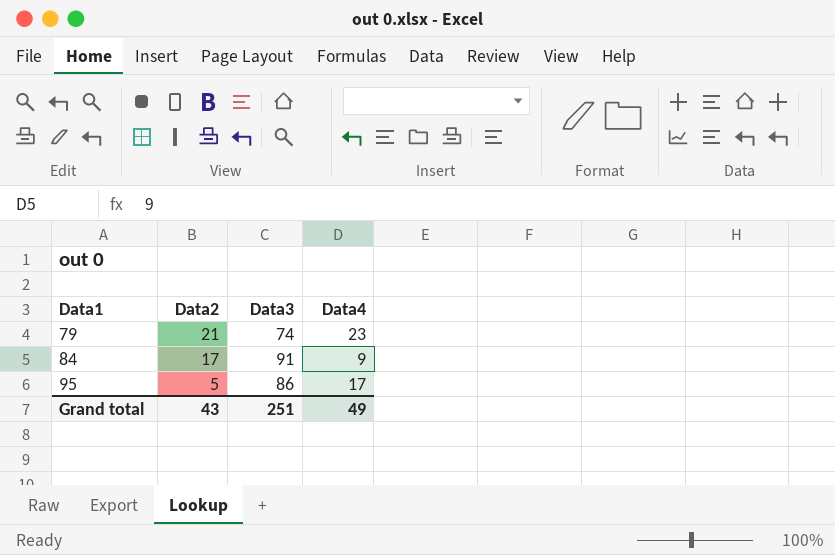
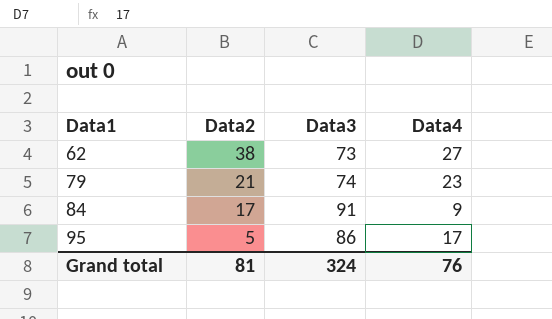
row 62: none -> 38 | 73 | 27
Grand total | Data2: 43 -> 81
Grand total | Data3: 251 -> 324
Grand total | Data4: 49 -> 76

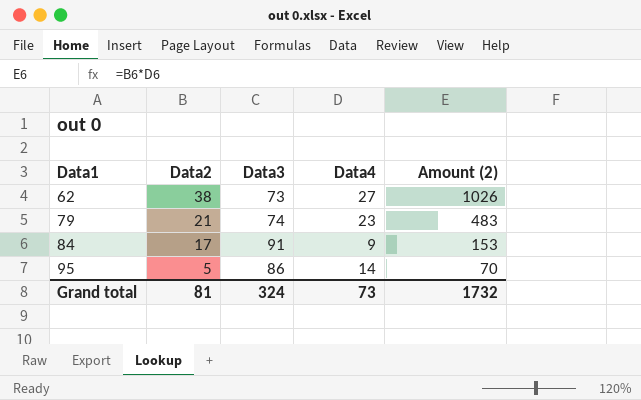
column Amount (2) | formula: none -> [Data2] * [Data4]
95 | Data4: 17 -> 14
Grand total | Data4: 76 -> 73

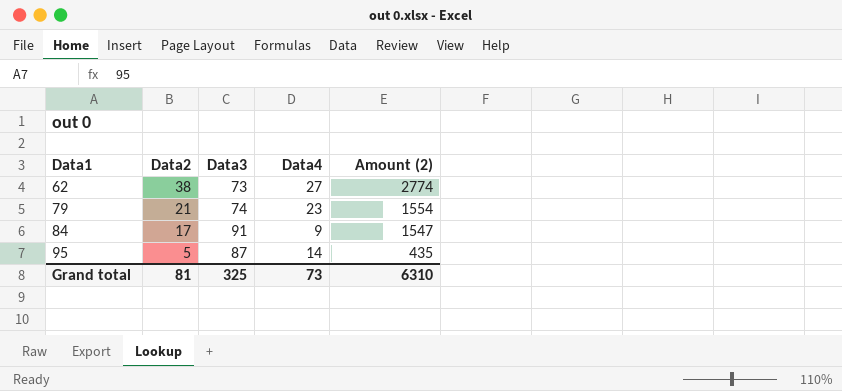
column Amount (2) | formula: [Data2] * [Data4] -> [Data2] * [Data3]
95 | Data3: 86 -> 87
Grand total | Data3: 324 -> 325
Grand total | Amount (2): 1732 -> 6310

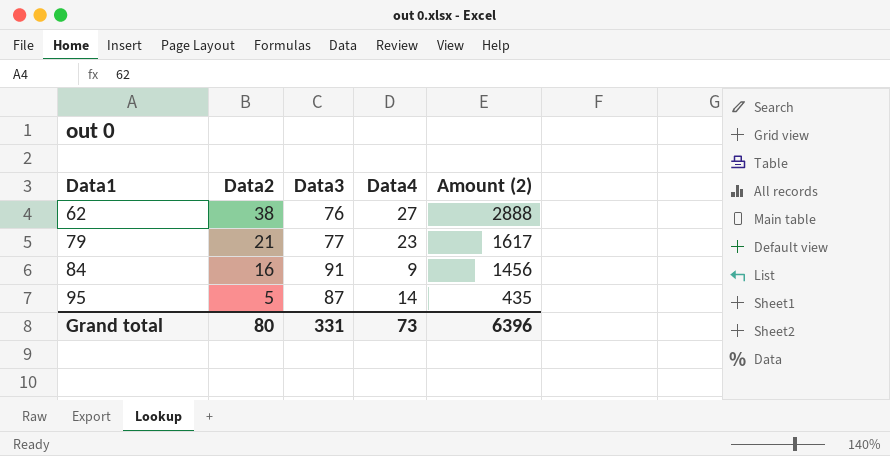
62 | Data3: 73 -> 76
62 | Amount (2): 2774 -> 2888
79 | Data3: 74 -> 77
79 | Amount (2): 1554 -> 1617
84 | Data2: 17 -> 16
84 | Amount (2): 1547 -> 1456
Grand total | Data2: 81 -> 80
Grand total | Data3: 325 -> 331
Grand total | Amount (2): 6310 -> 6396

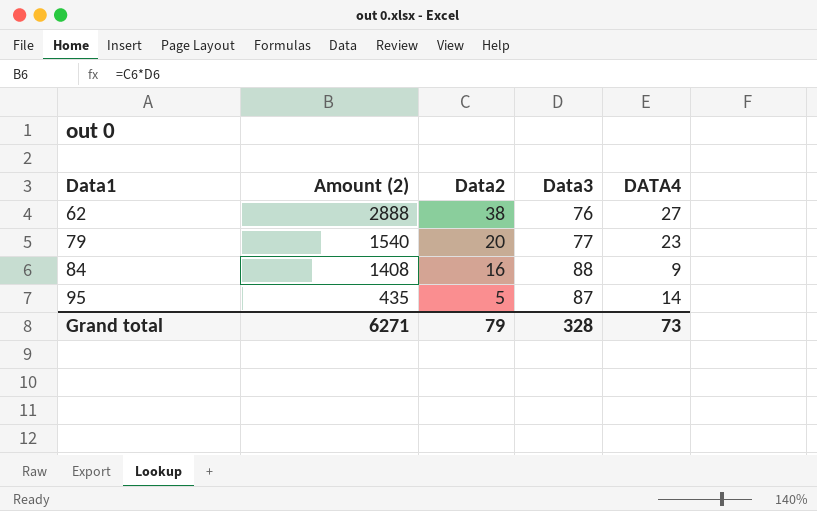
column Amount (2) | position: 5 -> 2
column name: Data4 -> DATA4
79 | Amount (2): 1617 -> 1540
79 | Data2: 21 -> 20
84 | Amount (2): 1456 -> 1408
84 | Data3: 91 -> 88
Grand total | Amount (2): 6396 -> 6271
Grand total | Data2: 80 -> 79
Grand total | Data3: 331 -> 328

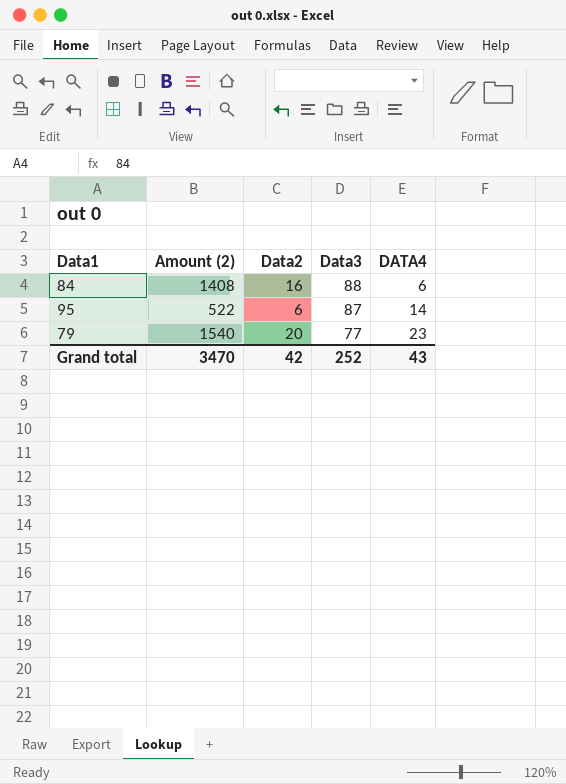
row order: Data1 ascending -> Data3 descending
row 62: 2888 | 38 | 76 | 27 -> none
84 | DATA4: 9 -> 6
95 | Amount (2): 435 -> 522
95 | Data2: 5 -> 6
Grand total | Amount (2): 6271 -> 3470
Grand total | Data2: 79 -> 42
Grand total | Data3: 328 -> 252
Grand total | DATA4: 73 -> 43

